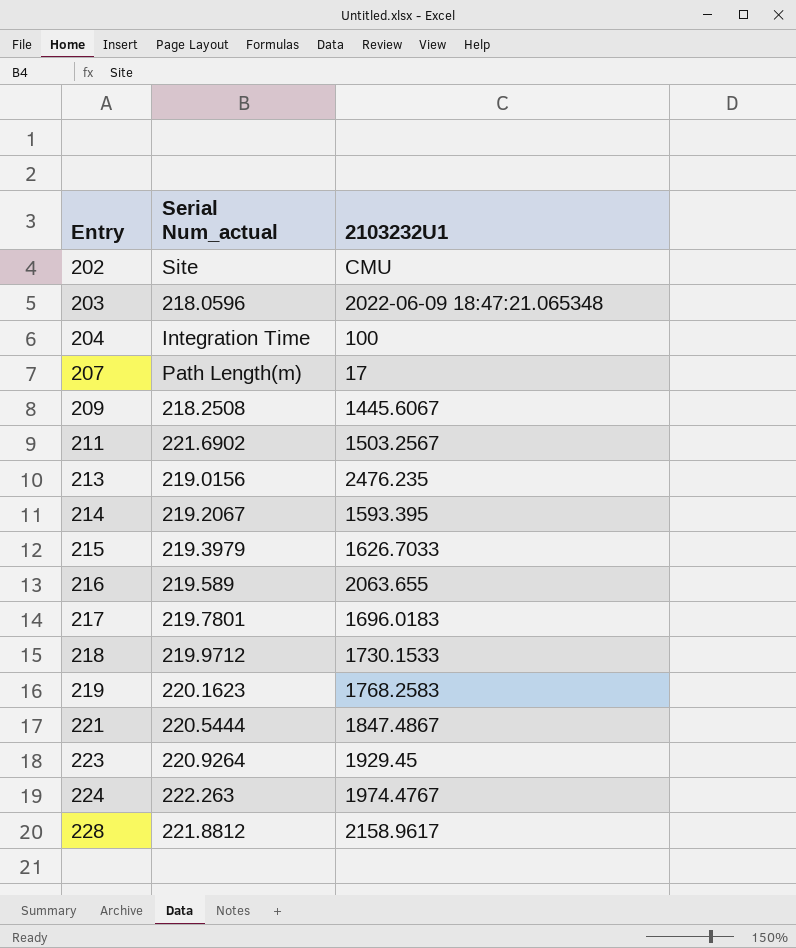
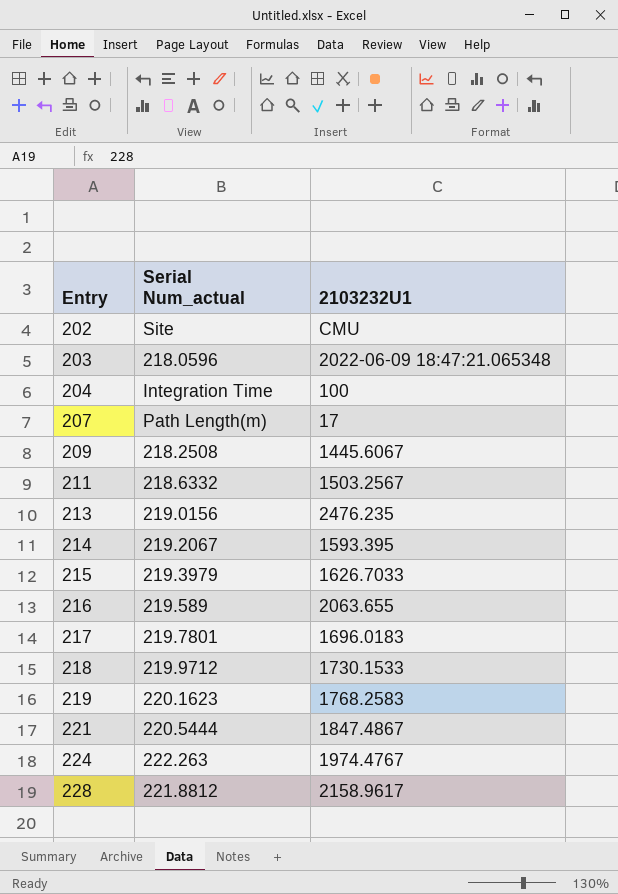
row 223: 220.9264 | 1929.45 -> none
211 | Serial Num_actual: 221.6902 -> 218.6332

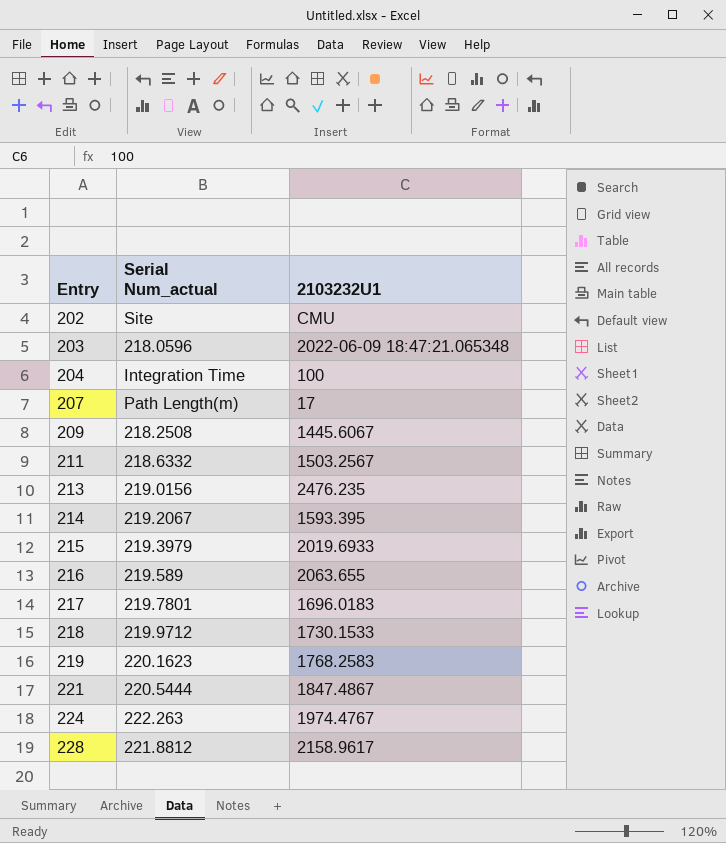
215 | 2103232U1: 1626.7033 -> 2019.6933

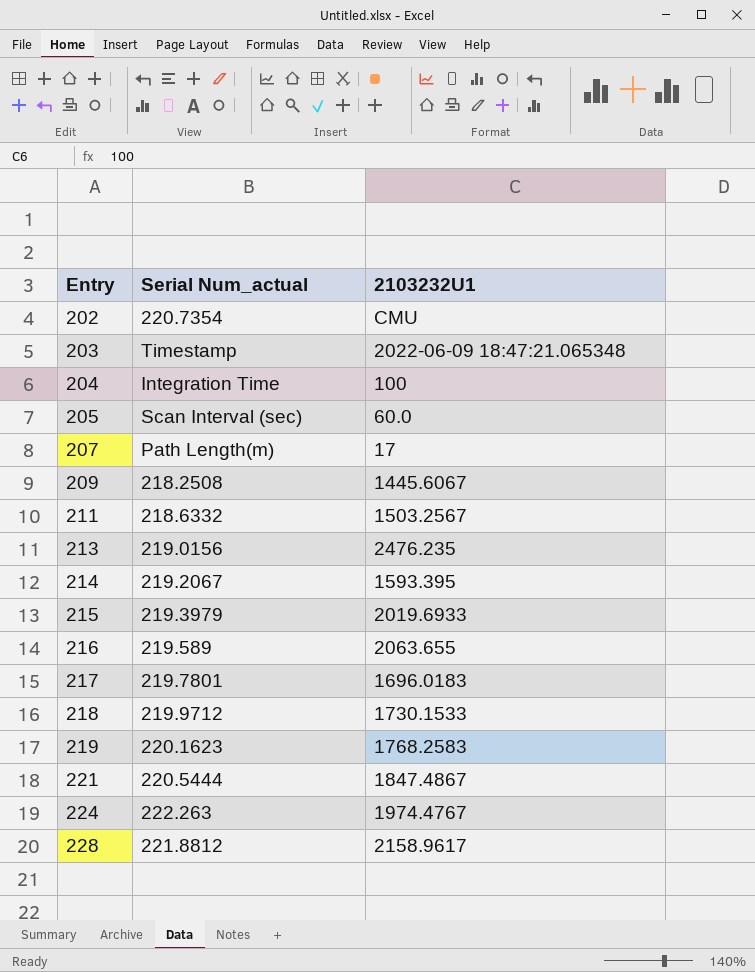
202 | Serial Num_actual: Site -> 220.7354
203 | Serial Num_actual: 218.0596 -> Timestamp
row 205: none -> Scan Interval (sec) | 60.0

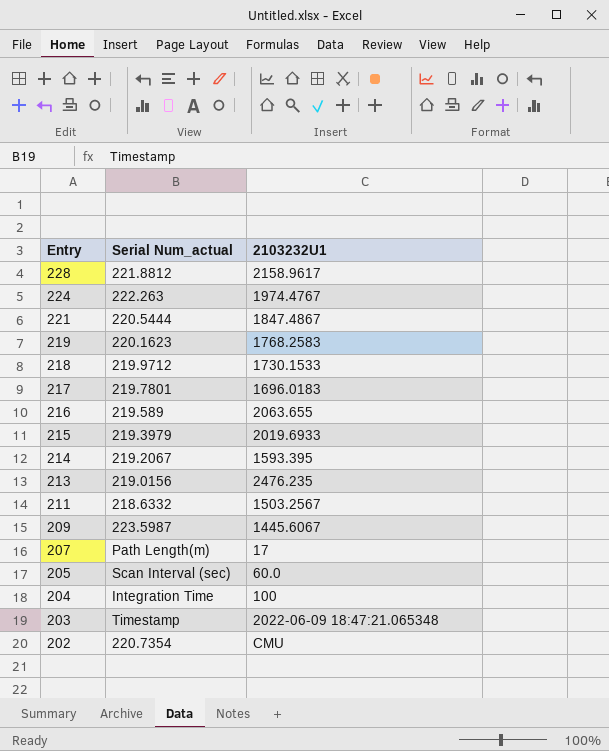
row order: Entry ascending -> Entry descending
209 | Serial Num_actual: 218.2508 -> 223.5987

